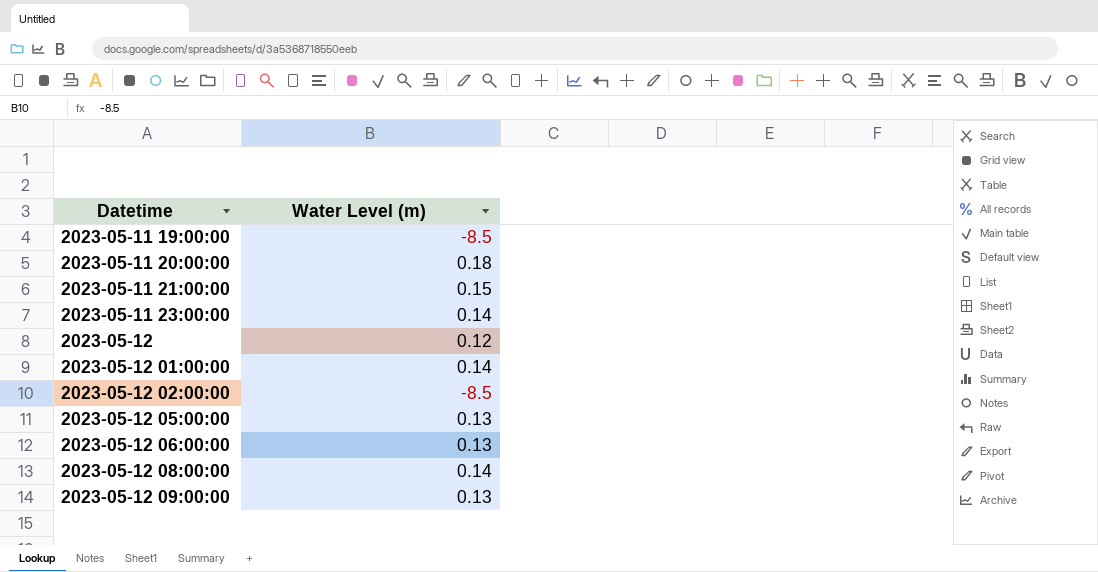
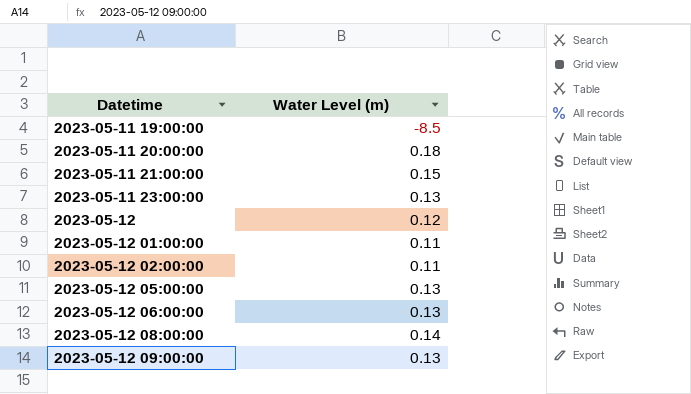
2023-05-11 23:00:00 | Water Level (m): 0.14 -> 0.13
2023-05-12 01:00:00 | Water Level (m): 0.14 -> 0.11
2023-05-12 02:00:00 | Water Level (m): -8.5 -> 0.11

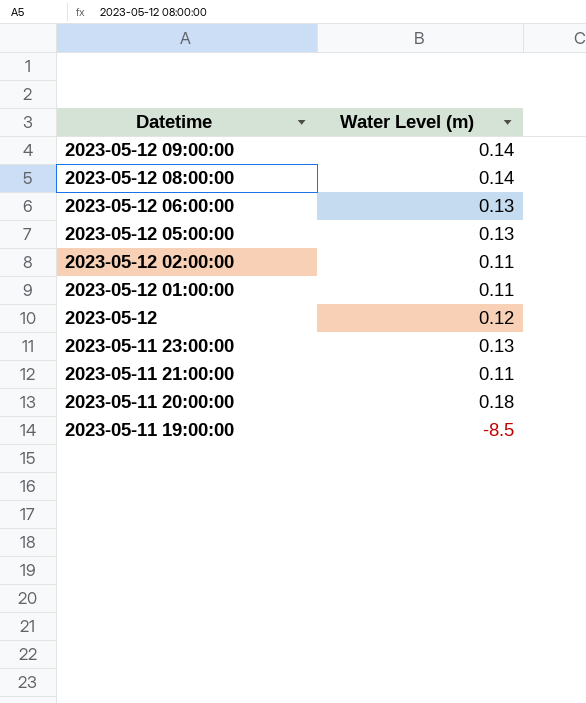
row order: Datetime ascending -> Datetime descending
2023-05-12 09:00:00 | Water Level (m): 0.13 -> 0.14
2023-05-11 21:00:00 | Water Level (m): 0.15 -> 0.11

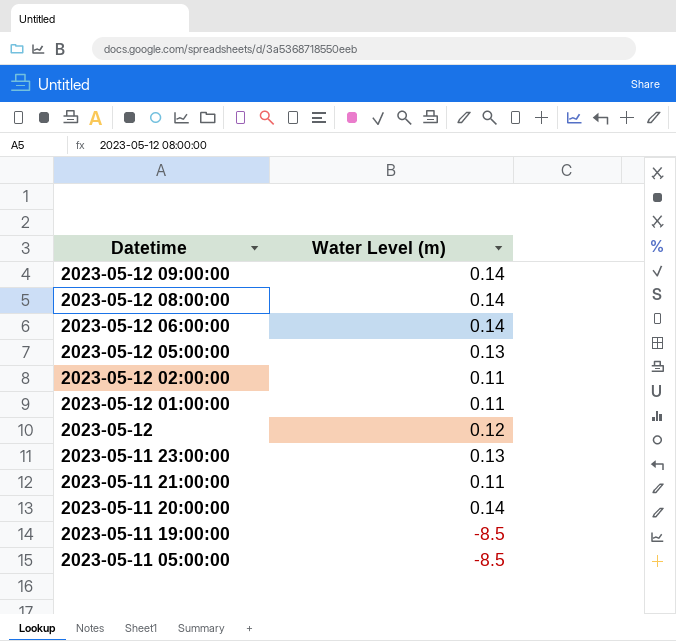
2023-05-12 06:00:00 | Water Level (m): 0.13 -> 0.14
2023-05-11 20:00:00 | Water Level (m): 0.18 -> 0.14
row 2023-05-11 05:00:00: none -> -8.5

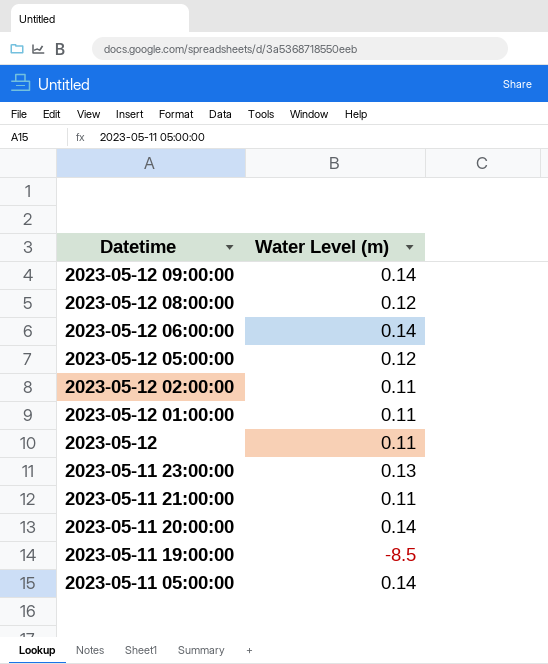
2023-05-12 08:00:00 | Water Level (m): 0.14 -> 0.12
2023-05-12 05:00:00 | Water Level (m): 0.13 -> 0.12
2023-05-12 | Water Level (m): 0.12 -> 0.11
2023-05-11 05:00:00 | Water Level (m): -8.5 -> 0.14

